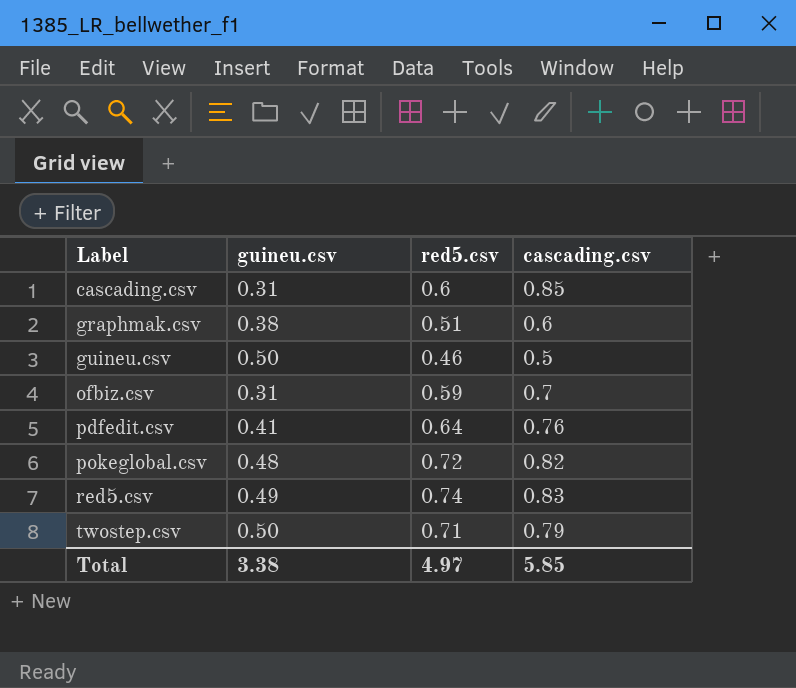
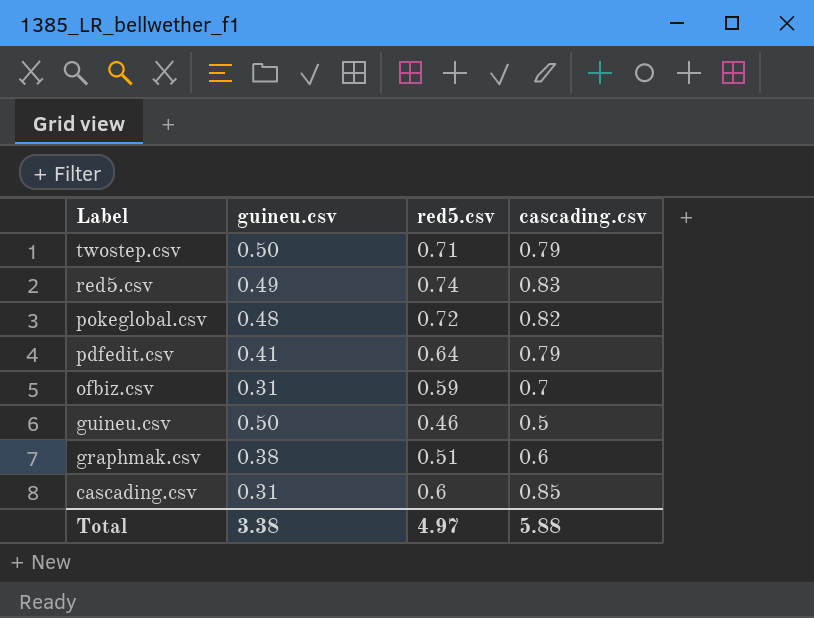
row order: Label ascending -> Label descending
pdfedit.csv | cascading.csv: 0.76 -> 0.79
Total | cascading.csv: 5.85 -> 5.88

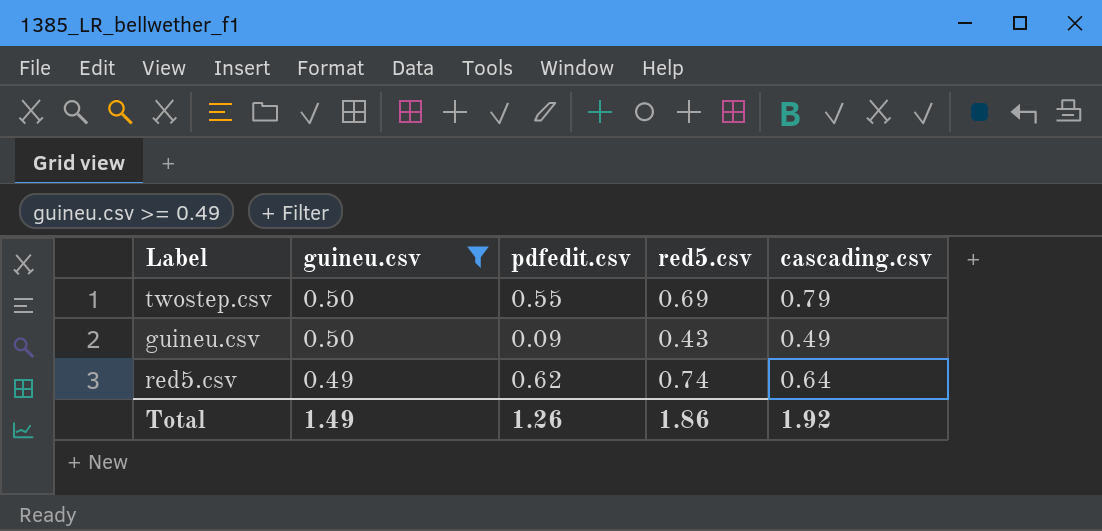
filter: none -> guineu.csv >= 0.49
row order: Label descending -> guineu.csv descending
column pdfedit.csv | position: none -> 3
twostep.csv | red5.csv: 0.71 -> 0.69
guineu.csv | red5.csv: 0.46 -> 0.43
guineu.csv | cascading.csv: 0.5 -> 0.49
red5.csv | cascading.csv: 0.83 -> 0.64
Total | guineu.csv: 3.38 -> 1.49
Total | red5.csv: 4.97 -> 1.86
Total | cascading.csv: 5.88 -> 1.92

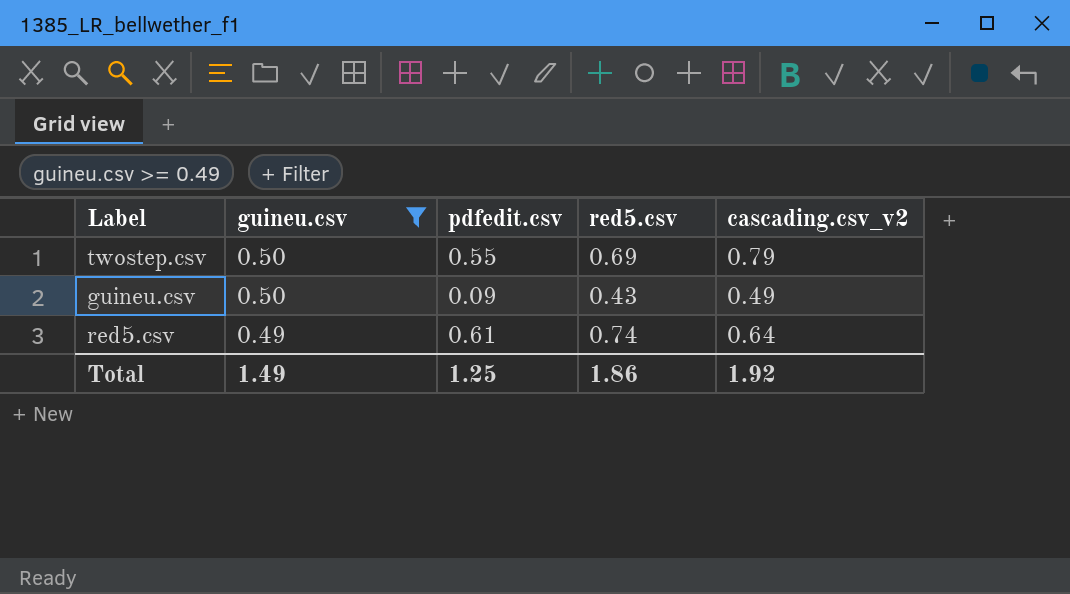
column name: cascading.csv -> cascading.csv_v2
red5.csv | pdfedit.csv: 0.62 -> 0.61
Total | pdfedit.csv: 1.26 -> 1.25

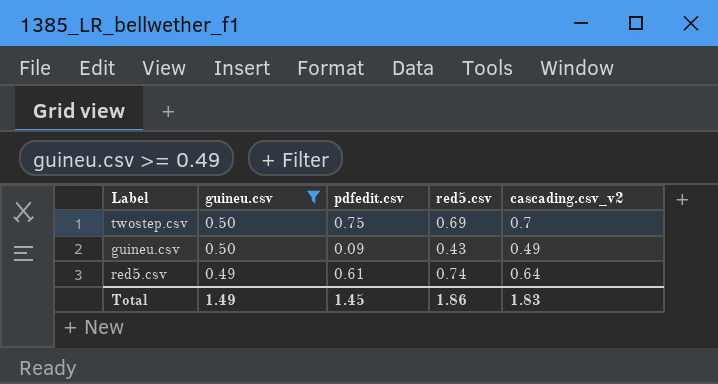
twostep.csv | pdfedit.csv: 0.55 -> 0.75
twostep.csv | cascading.csv_v2: 0.79 -> 0.7
Total | pdfedit.csv: 1.25 -> 1.45
Total | cascading.csv_v2: 1.92 -> 1.83

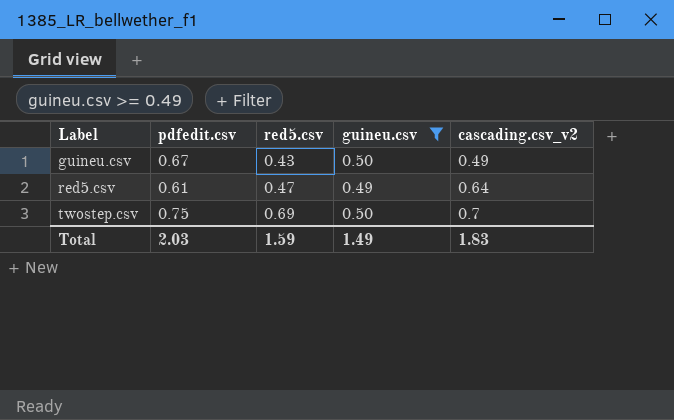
row order: guineu.csv descending -> Label ascending
column guineu.csv | position: 2 -> 4
guineu.csv | pdfedit.csv: 0.09 -> 0.67
red5.csv | red5.csv: 0.74 -> 0.47
Total | pdfedit.csv: 1.45 -> 2.03
Total | red5.csv: 1.86 -> 1.59

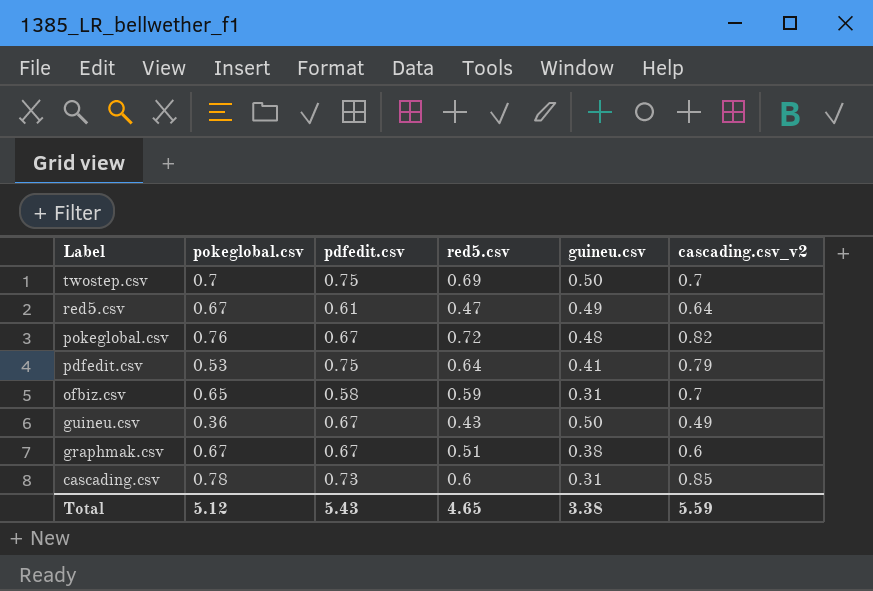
filter: guineu.csv >= 0.49 -> none
row order: Label ascending -> Label descending
column pokeglobal.csv | position: none -> 2
Total | pdfedit.csv: 2.03 -> 5.43
Total | red5.csv: 1.59 -> 4.65
Total | guineu.csv: 1.49 -> 3.38
Total | cascading.csv_v2: 1.83 -> 5.59

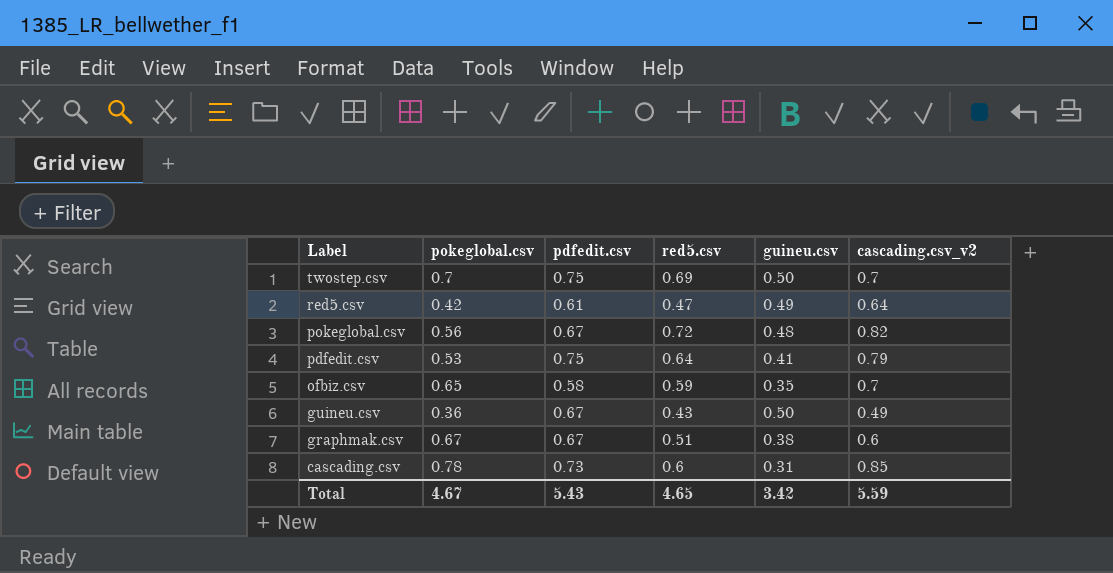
red5.csv | pokeglobal.csv: 0.67 -> 0.42
pokeglobal.csv | pokeglobal.csv: 0.76 -> 0.56
ofbiz.csv | guineu.csv: 0.31 -> 0.35
Total | pokeglobal.csv: 5.12 -> 4.67
Total | guineu.csv: 3.38 -> 3.42

